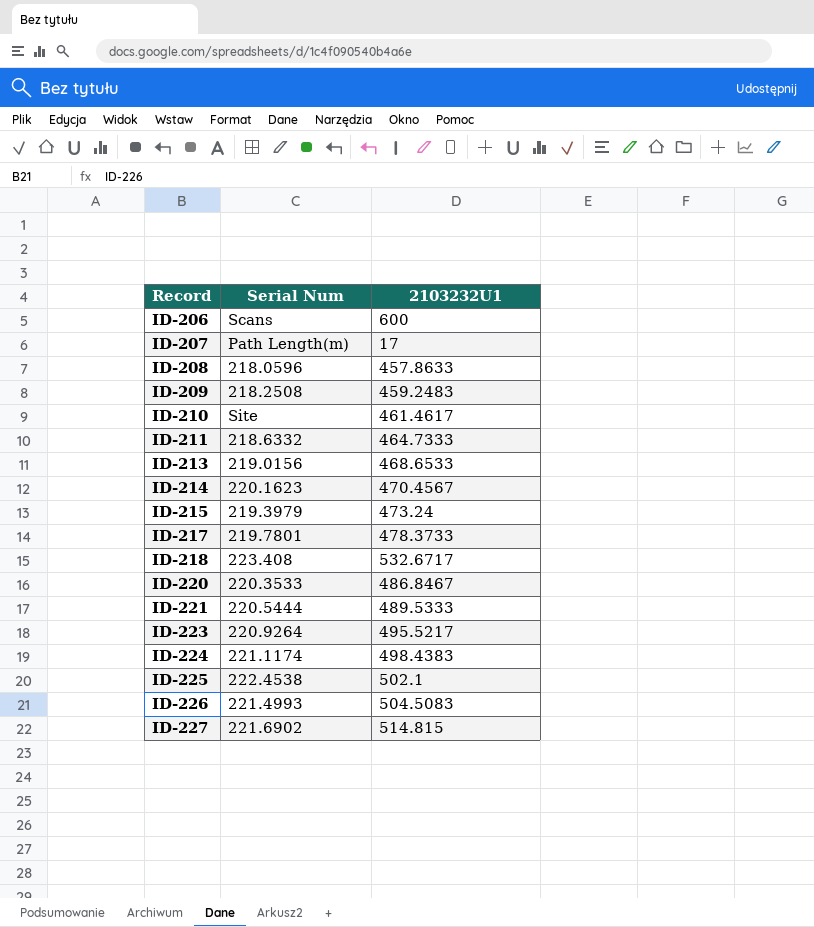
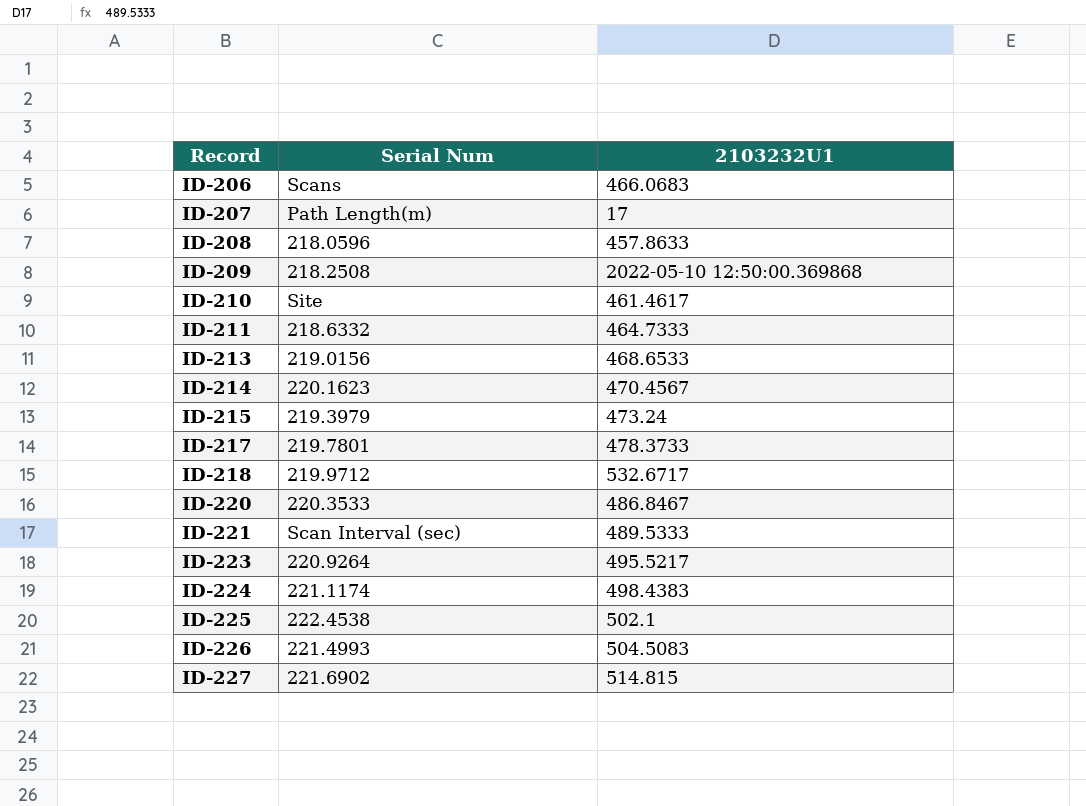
ID-206 | 2103232U1: 600 -> 466.0683
ID-209 | 2103232U1: 459.2483 -> 2022-05-10 12:50:00.369868
ID-218 | Serial Num: 223.408 -> 219.9712
ID-221 | Serial Num: 220.5444 -> Scan Interval (sec)

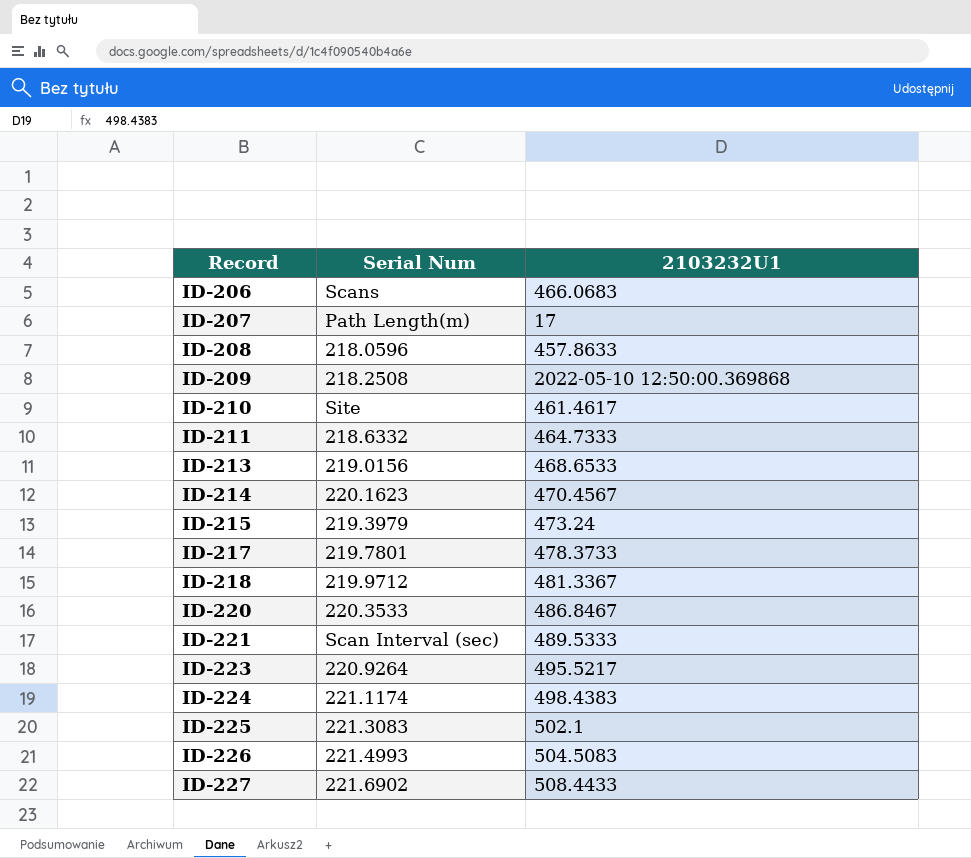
ID-218 | 2103232U1: 532.6717 -> 481.3367
ID-225 | Serial Num: 222.4538 -> 221.3083
ID-227 | 2103232U1: 514.815 -> 508.4433

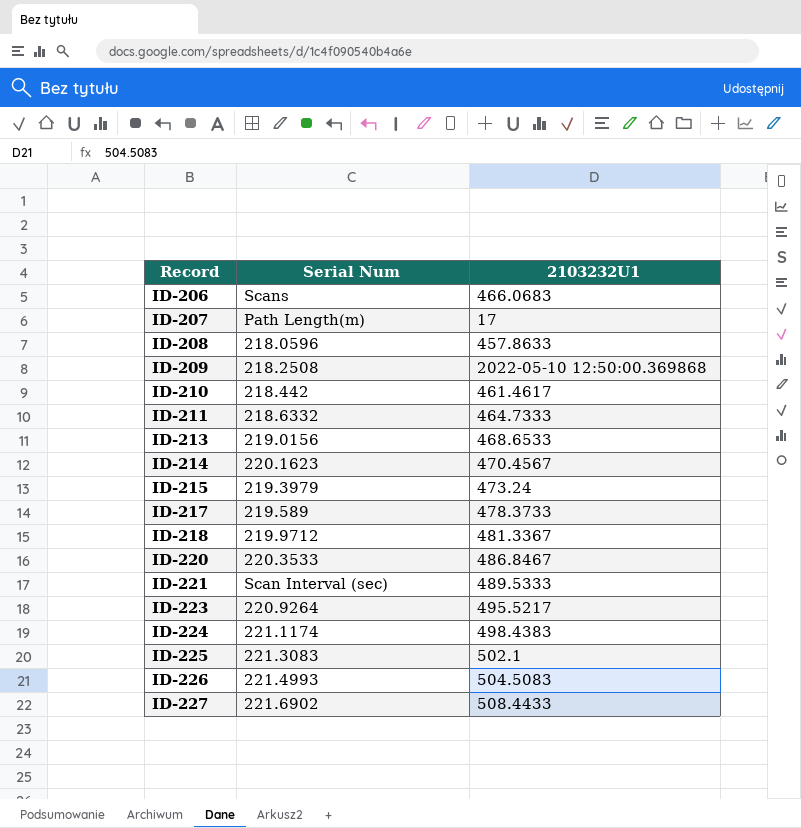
ID-210 | Serial Num: Site -> 218.442
ID-217 | Serial Num: 219.7801 -> 219.589

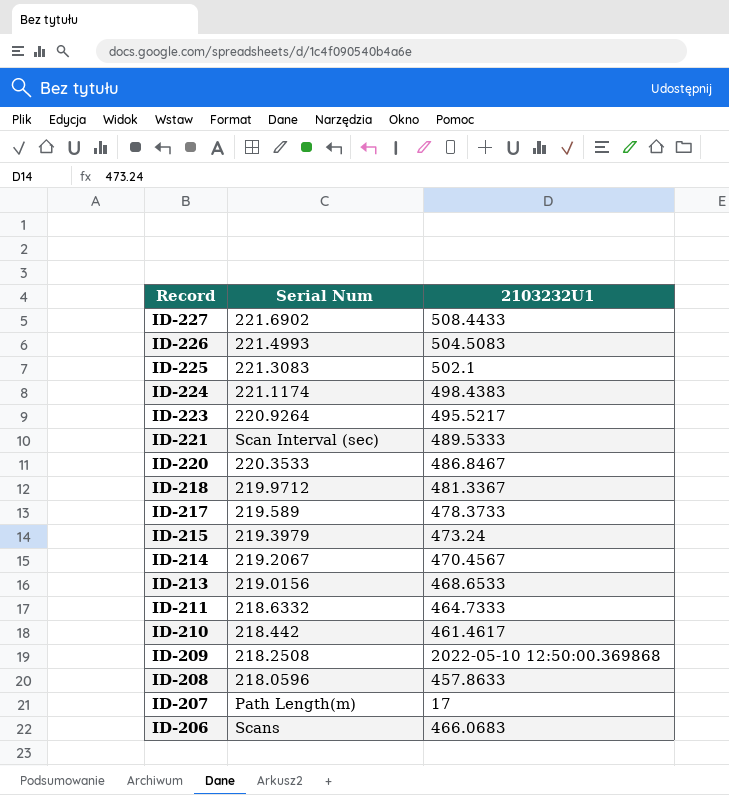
row order: Record ascending -> Record descending
ID-214 | Serial Num: 220.1623 -> 219.2067

